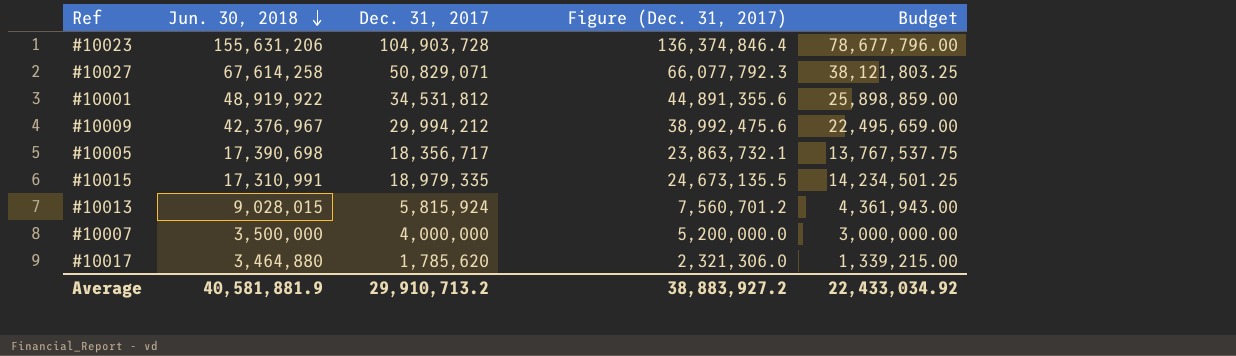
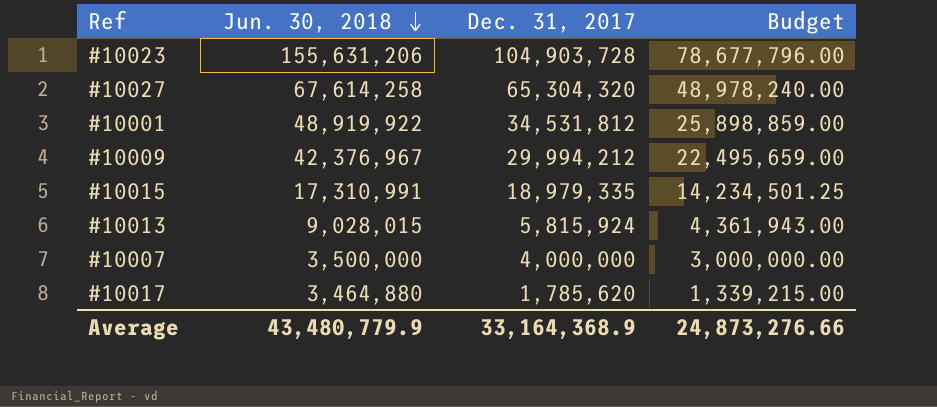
column Figure (Dec. 31, 2017) | formula: [Dec. 31, 2017] * 1.3 -> none
row #10005: 17,390,698 | 18,356,717 | 23,863,732.1 | 13,767,537.75 -> none
#10027 | Dec. 31, 2017: 50,829,071 -> 65,304,320
#10027 | Budget: 38,121,803.25 -> 48,978,240.00
Average | Jun. 30, 2018: 40,581,881.9 -> 43,480,779.9
Average | Dec. 31, 2017: 29,910,713.2 -> 33,164,368.9
Average | Budget: 22,433,034.92 -> 24,873,276.66

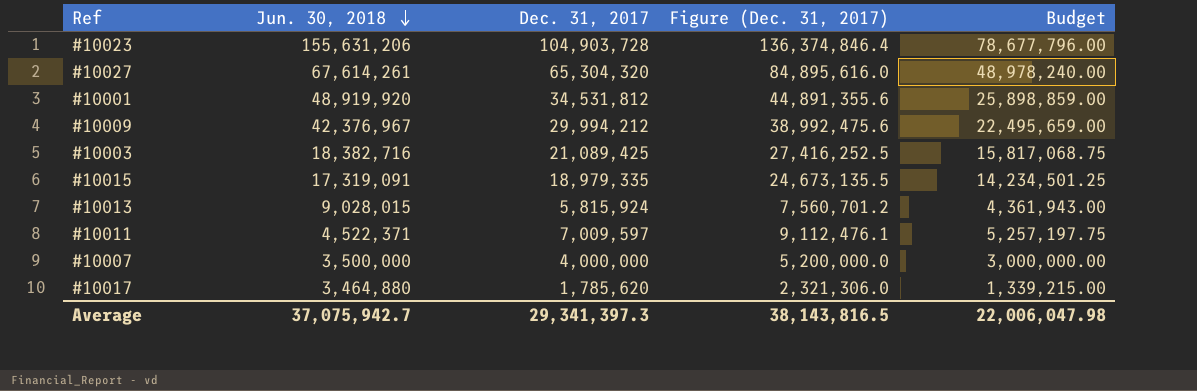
column Figure (Dec. 31, 2017) | formula: none -> [Dec. 31, 2017] * 1.3
#10027 | Jun. 30, 2018: 67,614,258 -> 67,614,261
#10001 | Jun. 30, 2018: 48,919,922 -> 48,919,920
row #10003: none -> 18,382,716 | 21,089,425 | 27,416,252.5 | 15,817,068.75
#10015 | Jun. 30, 2018: 17,310,991 -> 17,319,091
row #10011: none -> 4,522,371 | 7,009,597 | 9,112,476.1 | 5,257,197.75
Average | Jun. 30, 2018: 43,480,779.9 -> 37,075,942.7
Average | Dec. 31, 2017: 33,164,368.9 -> 29,341,397.3
Average | Budget: 24,873,276.66 -> 22,006,047.98

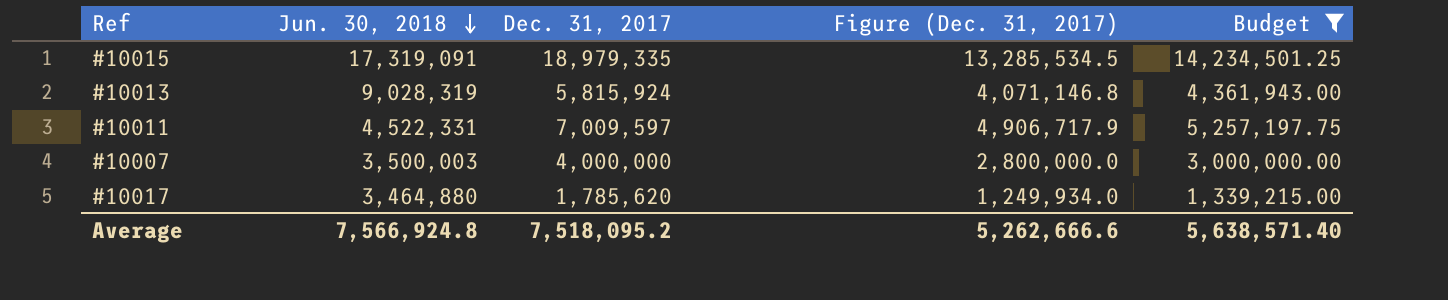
filter: none -> Budget <= 14,234,501.25
column Figure (Dec. 31, 2017) | formula: [Dec. 31, 2017] * 1.3 -> [Dec. 31, 2017] * 0.7
#10013 | Jun. 30, 2018: 9,028,015 -> 9,028,319
#10011 | Jun. 30, 2018: 4,522,371 -> 4,522,331
#10007 | Jun. 30, 2018: 3,500,000 -> 3,500,003
Average | Jun. 30, 2018: 37,075,942.7 -> 7,566,924.8
Average | Dec. 31, 2017: 29,341,397.3 -> 7,518,095.2
Average | Figure (Dec. 31, 2017): 38,143,816.5 -> 5,262,666.6
Average | Budget: 22,006,047.98 -> 5,638,571.40

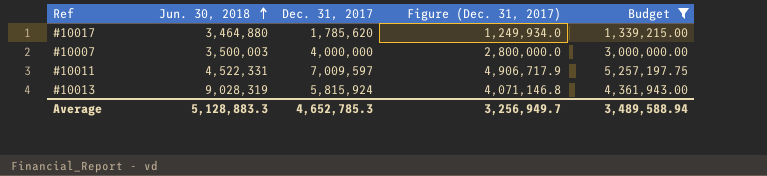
row order: Jun. 30, 2018 descending -> Jun. 30, 2018 ascending
row #10015: 17,319,091 | 18,979,335 | 13,285,534.5 | 14,234,501.25 -> none
Average | Jun. 30, 2018: 7,566,924.8 -> 5,128,883.3
Average | Dec. 31, 2017: 7,518,095.2 -> 4,652,785.3
Average | Figure (Dec. 31, 2017): 5,262,666.6 -> 3,256,949.7
Average | Budget: 5,638,571.40 -> 3,489,588.94

